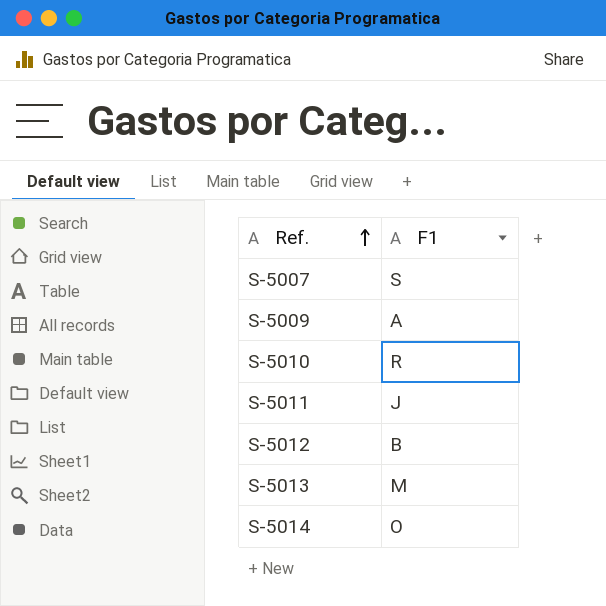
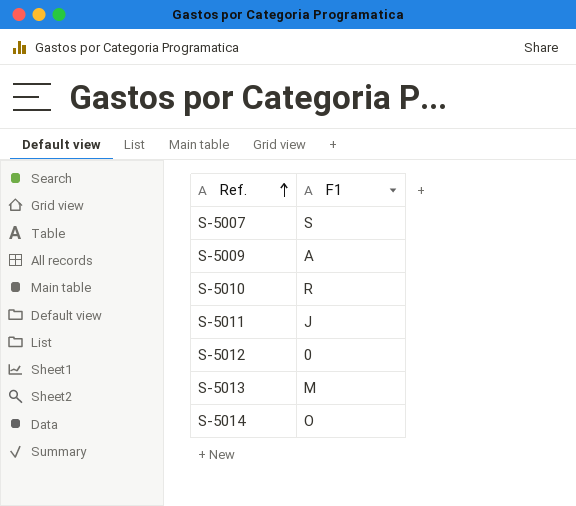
S-5012 | F1: B -> 0

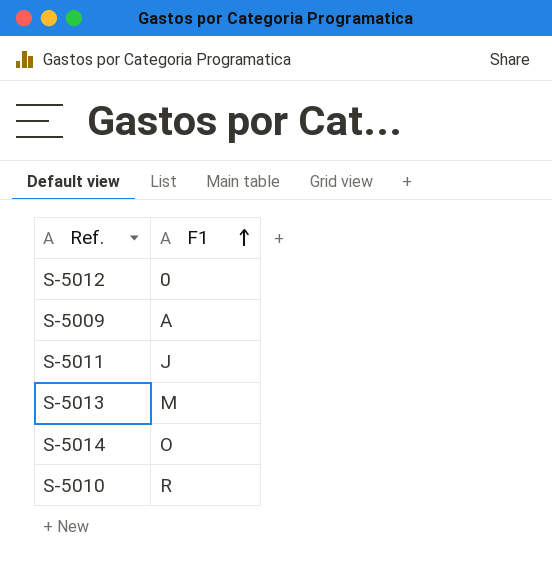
row order: Ref. ascending -> F1 ascending
row S-5007: S -> none

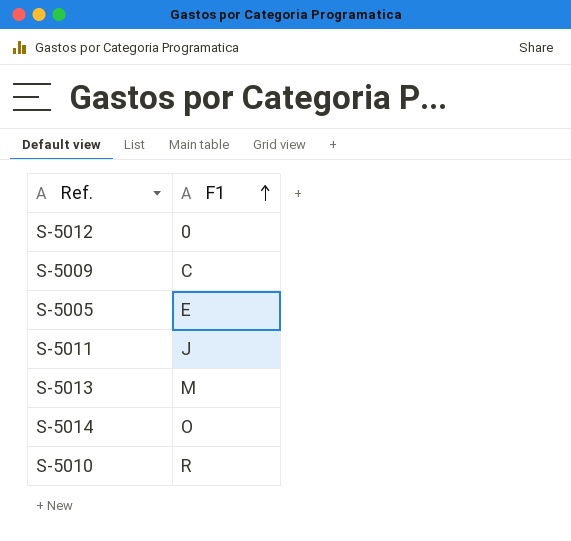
S-5009 | F1: A -> C
row S-5005: none -> E

